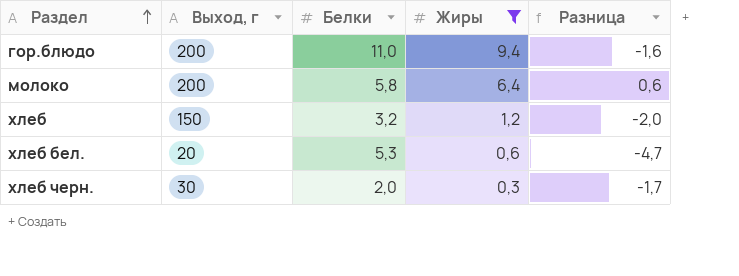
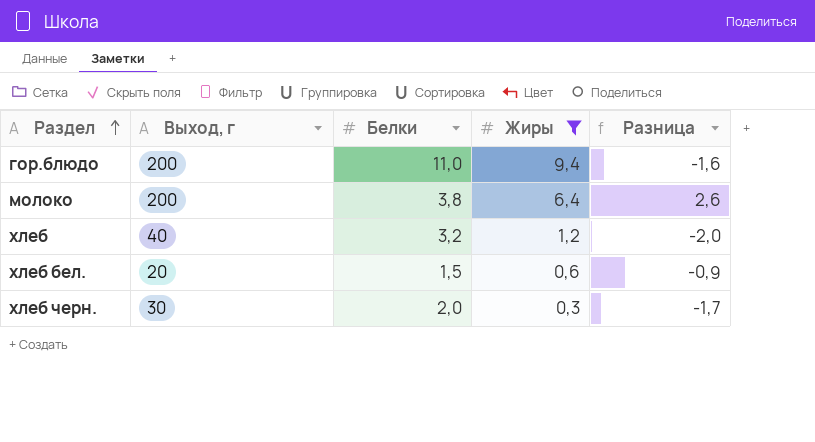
молоко | Белки: 5,8 -> 3,8
молоко | Разница: 0,6 -> 2,6
хлеб | Выход, г: 150 -> 40
хлеб бел. | Белки: 5,3 -> 1,5
хлеб бел. | Разница: -4,7 -> -0,9

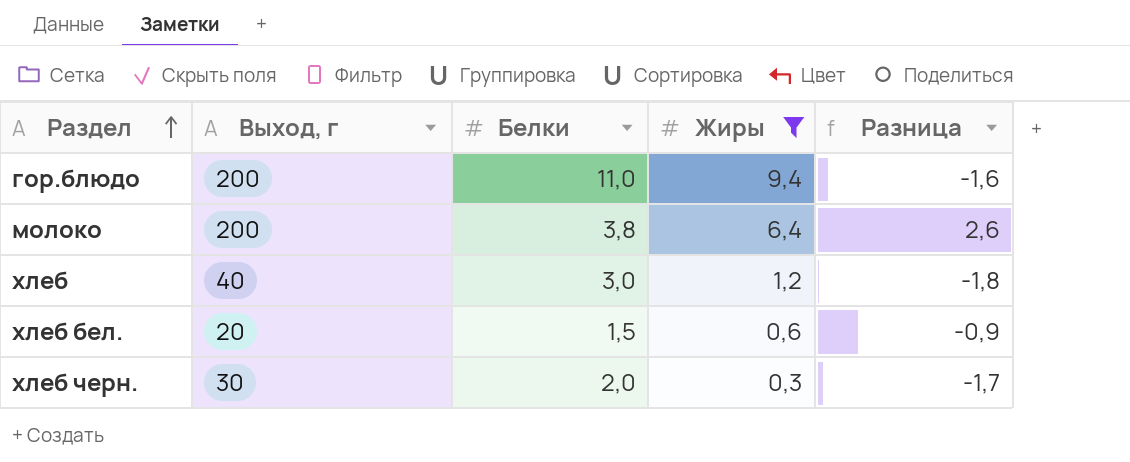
хлеб | Белки: 3,2 -> 3,0
хлеб | Разница: -2,0 -> -1,8

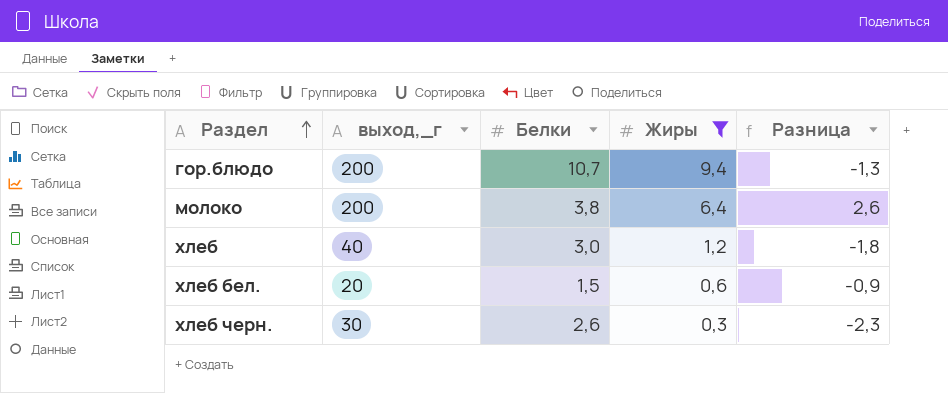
column name: Выход, г -> выход,_г
гор.блюдо | Белки: 11,0 -> 10,7
гор.блюдо | Разница: -1,6 -> -1,3
хлеб черн. | Белки: 2,0 -> 2,6
хлеб черн. | Разница: -1,7 -> -2,3

